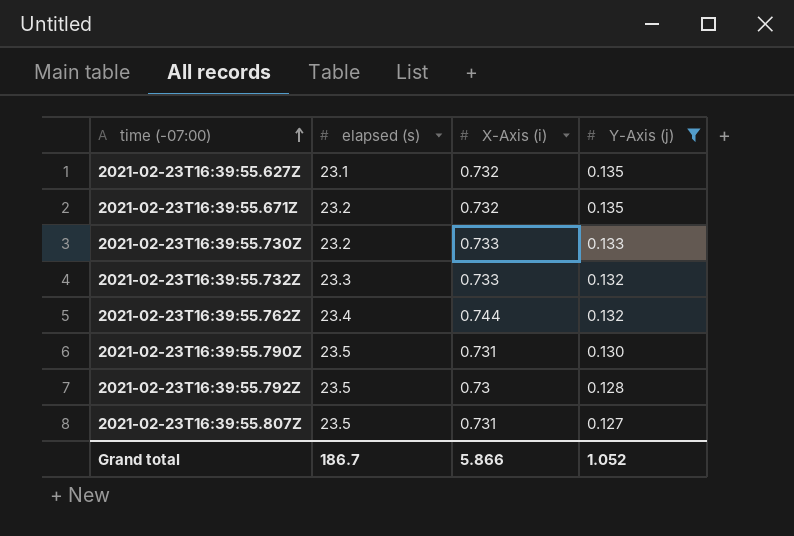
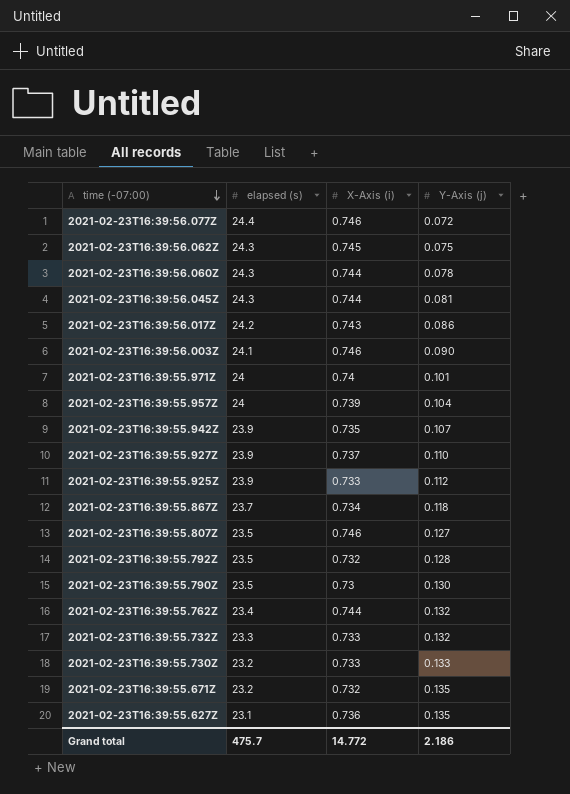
filter: Y-Axis (j) >= 0.127 -> none
row order: time (-07:00) ascending -> time (-07:00) descending
2021-02-23T16:39:55.807Z | X-Axis (i): 0.731 -> 0.746
2021-02-23T16:39:55.792Z | X-Axis (i): 0.73 -> 0.732
2021-02-23T16:39:55.790Z | X-Axis (i): 0.731 -> 0.73
2021-02-23T16:39:55.627Z | X-Axis (i): 0.732 -> 0.736
Grand total | elapsed (s): 186.7 -> 475.7
Grand total | X-Axis (i): 5.866 -> 14.772
Grand total | Y-Axis (j): 1.052 -> 2.186

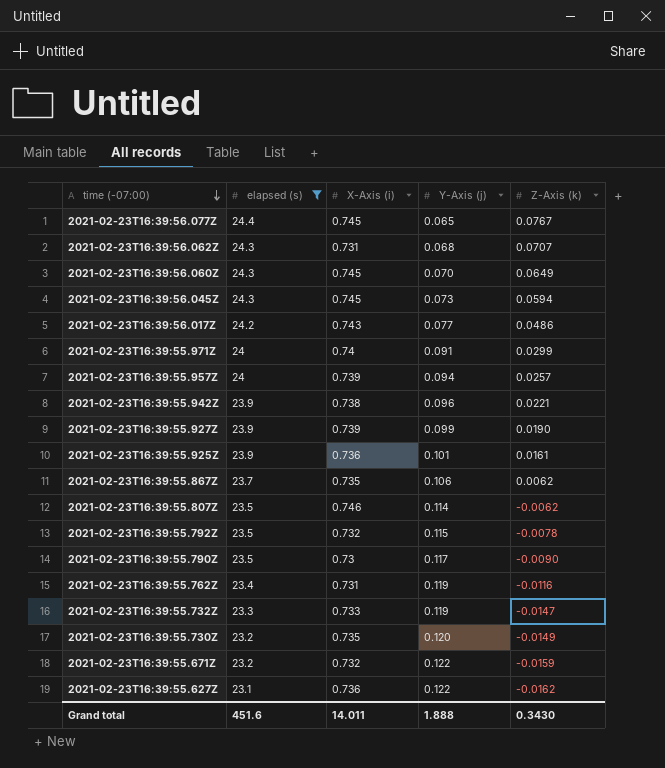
filter: none -> elapsed (s) != 24.1
column Z-Axis (k) | position: none -> 5
2021-02-23T16:39:56.077Z | X-Axis (i): 0.746 -> 0.745
2021-02-23T16:39:56.077Z | Y-Axis (j): 0.072 -> 0.065
2021-02-23T16:39:56.062Z | X-Axis (i): 0.745 -> 0.731
2021-02-23T16:39:56.062Z | Y-Axis (j): 0.075 -> 0.068
2021-02-23T16:39:56.060Z | X-Axis (i): 0.744 -> 0.745
2021-02-23T16:39:56.060Z | Y-Axis (j): 0.078 -> 0.070
2021-02-23T16:39:56.045Z | X-Axis (i): 0.744 -> 0.745
2021-02-23T16:39:56.045Z | Y-Axis (j): 0.081 -> 0.073
2021-02-23T16:39:56.017Z | Y-Axis (j): 0.086 -> 0.077
2021-02-23T16:39:55.971Z | Y-Axis (j): 0.101 -> 0.091
2021-02-23T16:39:55.957Z | Y-Axis (j): 0.104 -> 0.094
2021-02-23T16:39:55.942Z | X-Axis (i): 0.735 -> 0.738
2021-02-23T16:39:55.942Z | Y-Axis (j): 0.107 -> 0.096
2021-02-23T16:39:55.927Z | X-Axis (i): 0.737 -> 0.739
2021-02-23T16:39:55.927Z | Y-Axis (j): 0.110 -> 0.099
2021-02-23T16:39:55.925Z | X-Axis (i): 0.733 -> 0.736
2021-02-23T16:39:55.925Z | Y-Axis (j): 0.112 -> 0.101
2021-02-23T16:39:55.867Z | X-Axis (i): 0.734 -> 0.735
2021-02-23T16:39:55.867Z | Y-Axis (j): 0.118 -> 0.106
2021-02-23T16:39:55.807Z | Y-Axis (j): 0.127 -> 0.114
2021-02-23T16:39:55.792Z | Y-Axis (j): 0.128 -> 0.115
2021-02-23T16:39:55.790Z | Y-Axis (j): 0.130 -> 0.117
2021-02-23T16:39:55.762Z | X-Axis (i): 0.744 -> 0.731
2021-02-23T16:39:55.762Z | Y-Axis (j): 0.132 -> 0.119
2021-02-23T16:39:55.732Z | Y-Axis (j): 0.132 -> 0.119
2021-02-23T16:39:55.730Z | X-Axis (i): 0.733 -> 0.735
2021-02-23T16:39:55.730Z | Y-Axis (j): 0.133 -> 0.120
2021-02-23T16:39:55.671Z | Y-Axis (j): 0.135 -> 0.122
2021-02-23T16:39:55.627Z | Y-Axis (j): 0.135 -> 0.122
Grand total | elapsed (s): 475.7 -> 451.6
Grand total | X-Axis (i): 14.772 -> 14.011
Grand total | Y-Axis (j): 2.186 -> 1.888

